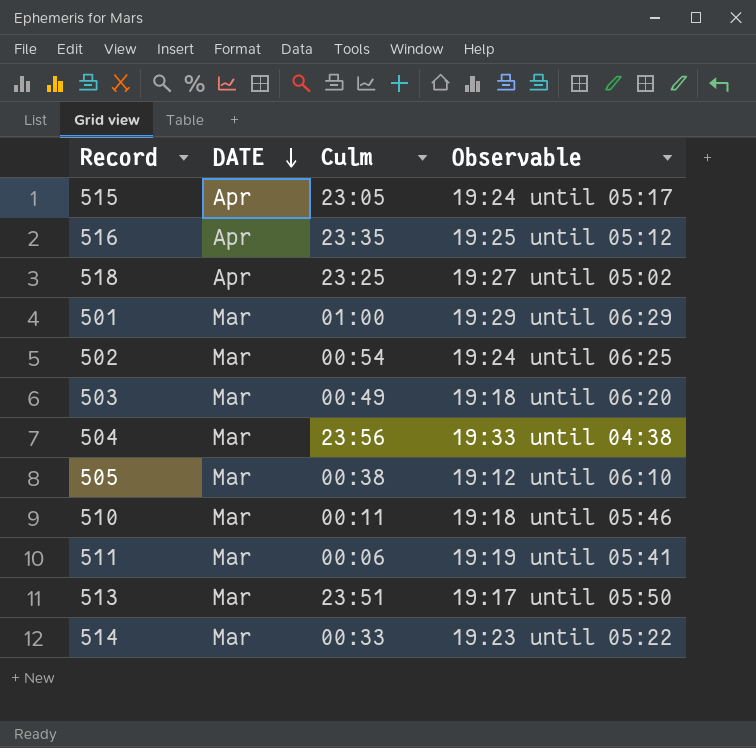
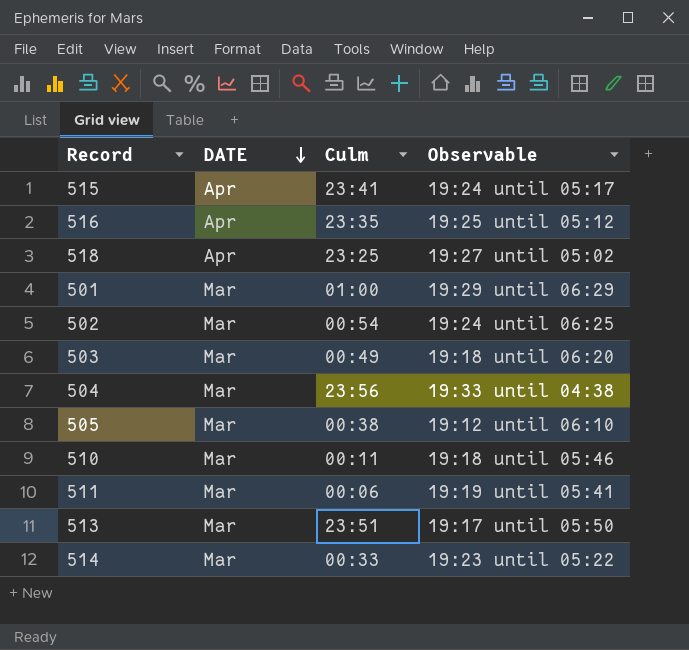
515 | Culm: 23:05 -> 23:41

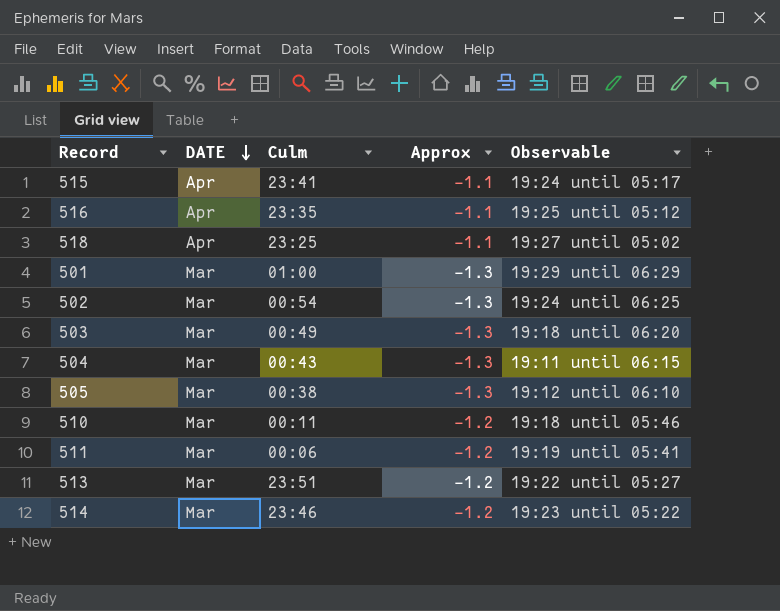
column Approx | position: none -> 4
504 | Culm: 23:56 -> 00:43
504 | Observable: 19:33 until 04:38 -> 19:11 until 06:15
513 | Observable: 19:17 until 05:50 -> 19:22 until 05:27
514 | Culm: 00:33 -> 23:46

